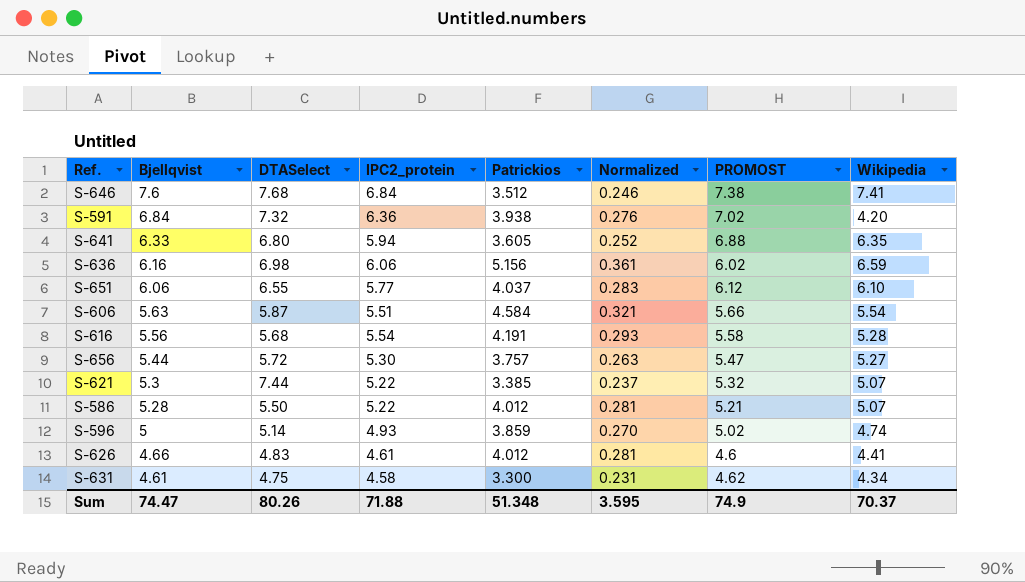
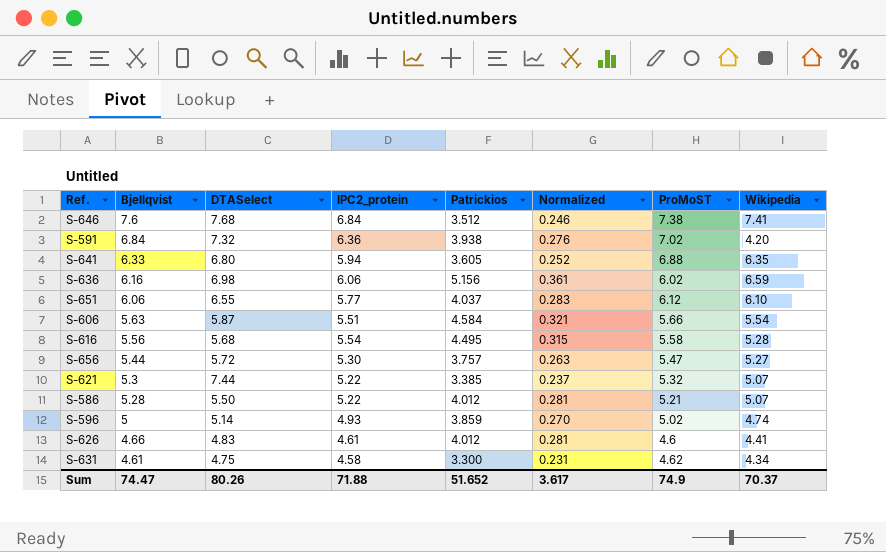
column name: PROMOST -> ProMoST
S-616 | Patrickios: 4.191 -> 4.495
S-616 | Normalized: 0.293 -> 0.315
Sum | Patrickios: 51.348 -> 51.652
Sum | Normalized: 3.595 -> 3.617

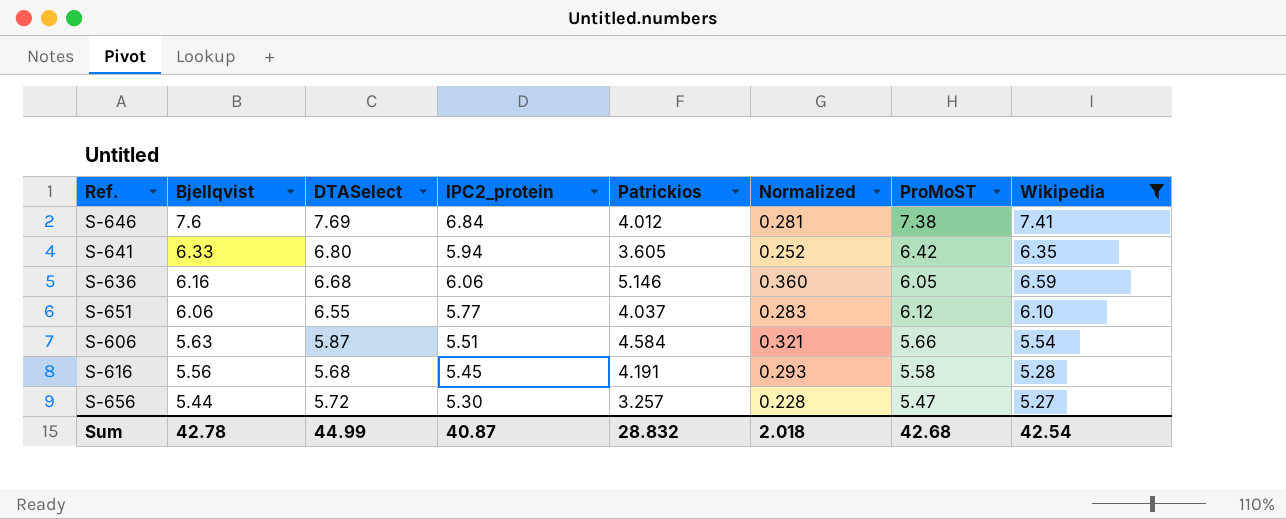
filter: none -> Wikipedia >= 5.27
S-646 | DTASelect: 7.68 -> 7.69
S-646 | Patrickios: 3.512 -> 4.012
S-646 | Normalized: 0.246 -> 0.281
S-641 | ProMoST: 6.88 -> 6.42
S-636 | DTASelect: 6.98 -> 6.68
S-636 | Patrickios: 5.156 -> 5.146
S-636 | Normalized: 0.361 -> 0.360
S-636 | ProMoST: 6.02 -> 6.05
S-616 | IPC2_protein: 5.54 -> 5.45
S-616 | Patrickios: 4.495 -> 4.191
S-616 | Normalized: 0.315 -> 0.293
S-656 | Patrickios: 3.757 -> 3.257
S-656 | Normalized: 0.263 -> 0.228
Sum | Bjellqvist: 74.47 -> 42.78
Sum | DTASelect: 80.26 -> 44.99
Sum | IPC2_protein: 71.88 -> 40.87
Sum | Patrickios: 51.652 -> 28.832
Sum | Normalized: 3.617 -> 2.018
Sum | ProMoST: 74.9 -> 42.68
Sum | Wikipedia: 70.37 -> 42.54

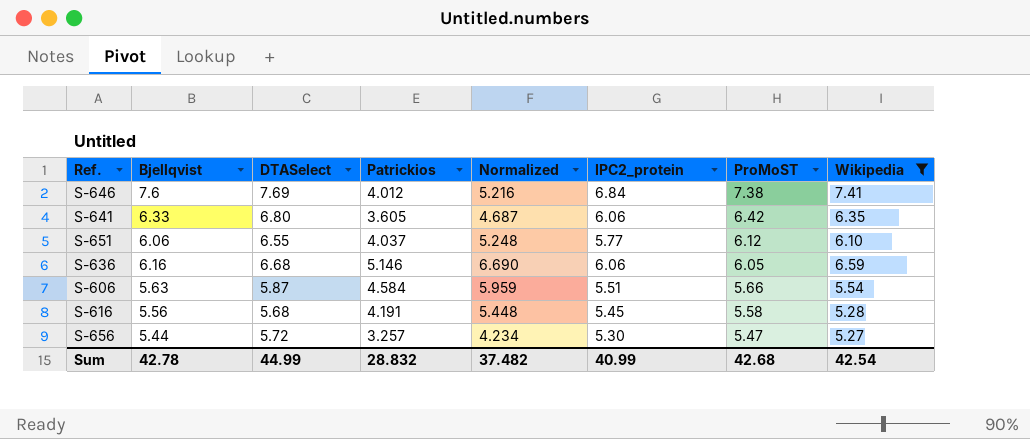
row order: Bjellqvist descending -> ProMoST descending
column Normalized | formula: [Patrickios] * 0.07 -> [Patrickios] * 1.3
column IPC2_protein | position: 4 -> 6
S-641 | IPC2_protein: 5.94 -> 6.06
Sum | Normalized: 2.018 -> 37.482
Sum | IPC2_protein: 40.87 -> 40.99

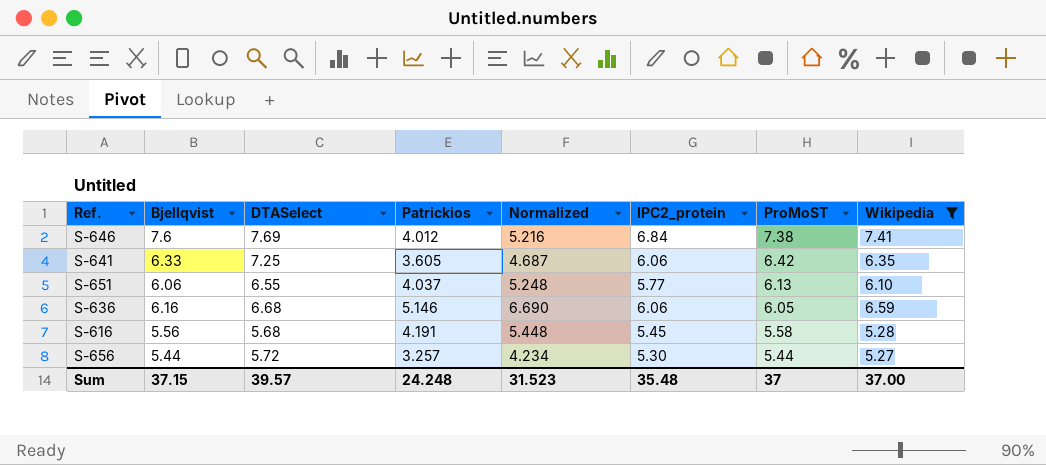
row S-606: 5.63 | 5.87 | 4.584 | 5.959 | 5.51 | 5.66 | 5.54 -> none
S-641 | DTASelect: 6.80 -> 7.25
S-651 | ProMoST: 6.12 -> 6.13
S-656 | ProMoST: 5.47 -> 5.44
Sum | Bjellqvist: 42.78 -> 37.15
Sum | DTASelect: 44.99 -> 39.57
Sum | Patrickios: 28.832 -> 24.248
Sum | Normalized: 37.482 -> 31.523
Sum | IPC2_protein: 40.99 -> 35.48
Sum | ProMoST: 42.68 -> 37
Sum | Wikipedia: 42.54 -> 37.00

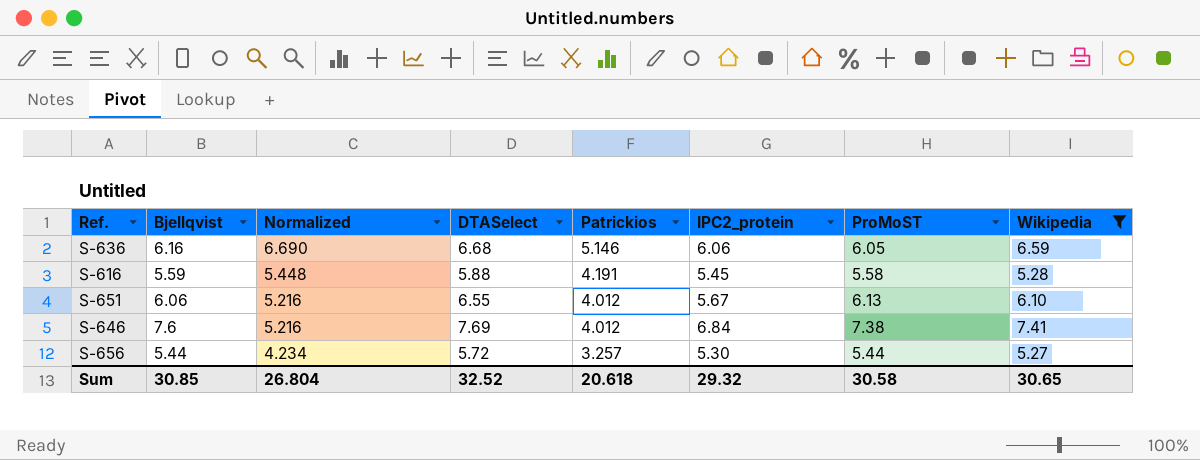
row order: ProMoST descending -> Normalized descending
column Normalized | position: 5 -> 3
row S-641: 6.33 | 7.25 | 3.605 | 4.687 | 6.06 | 6.42 | 6.35 -> none
S-616 | Bjellqvist: 5.56 -> 5.59
S-616 | DTASelect: 5.68 -> 5.88
S-651 | Normalized: 5.248 -> 5.216
S-651 | Patrickios: 4.037 -> 4.012
S-651 | IPC2_protein: 5.77 -> 5.67
Sum | Bjellqvist: 37.15 -> 30.85
Sum | Normalized: 31.523 -> 26.804
Sum | DTASelect: 39.57 -> 32.52
Sum | Patrickios: 24.248 -> 20.618
Sum | IPC2_protein: 35.48 -> 29.32
Sum | ProMoST: 37 -> 30.58
Sum | Wikipedia: 37.00 -> 30.65

